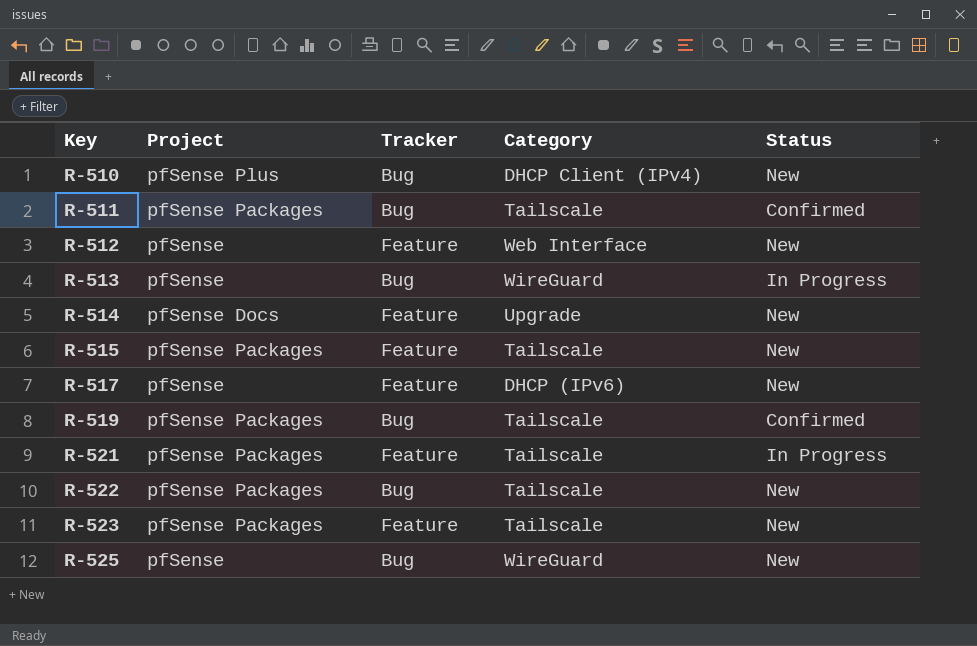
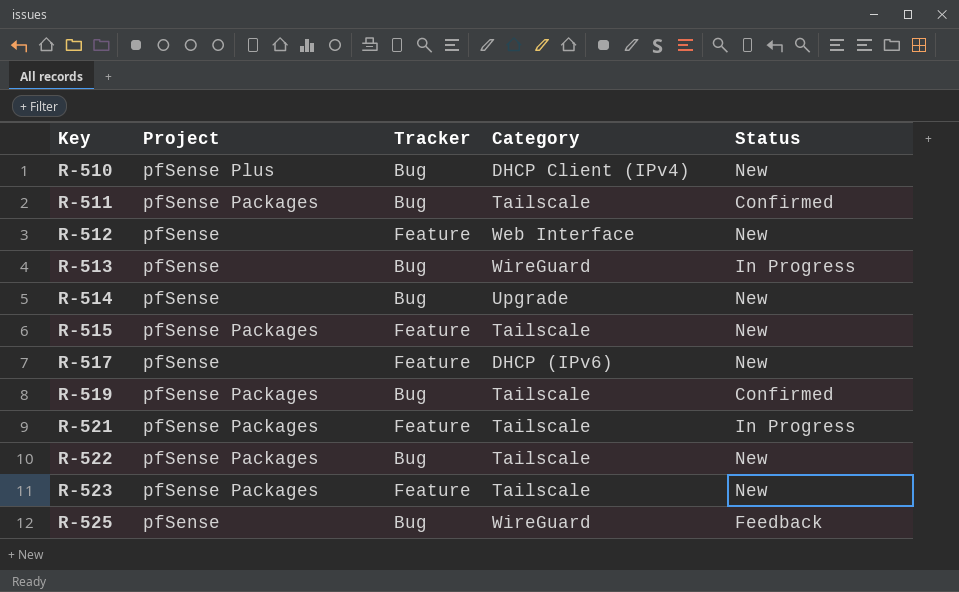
R-514 | Project: pfSense Docs -> pfSense
R-514 | Tracker: Feature -> Bug
R-525 | Status: New -> Feedback

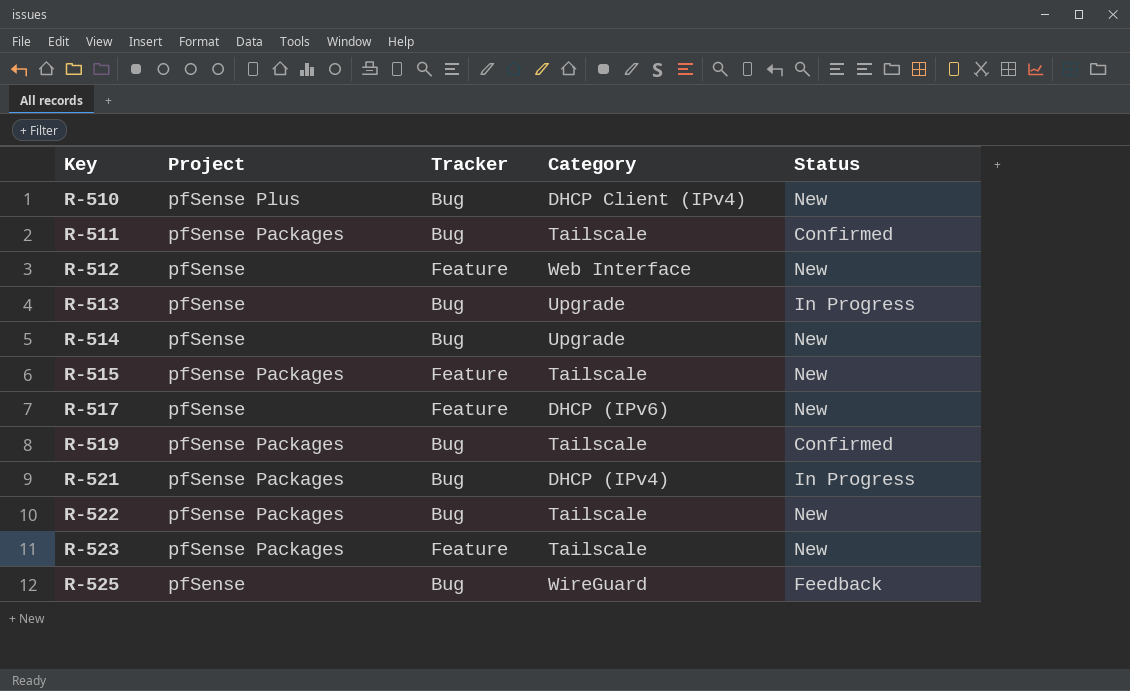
R-513 | Category: WireGuard -> Upgrade
R-521 | Tracker: Feature -> Bug
R-521 | Category: Tailscale -> DHCP (IPv4)

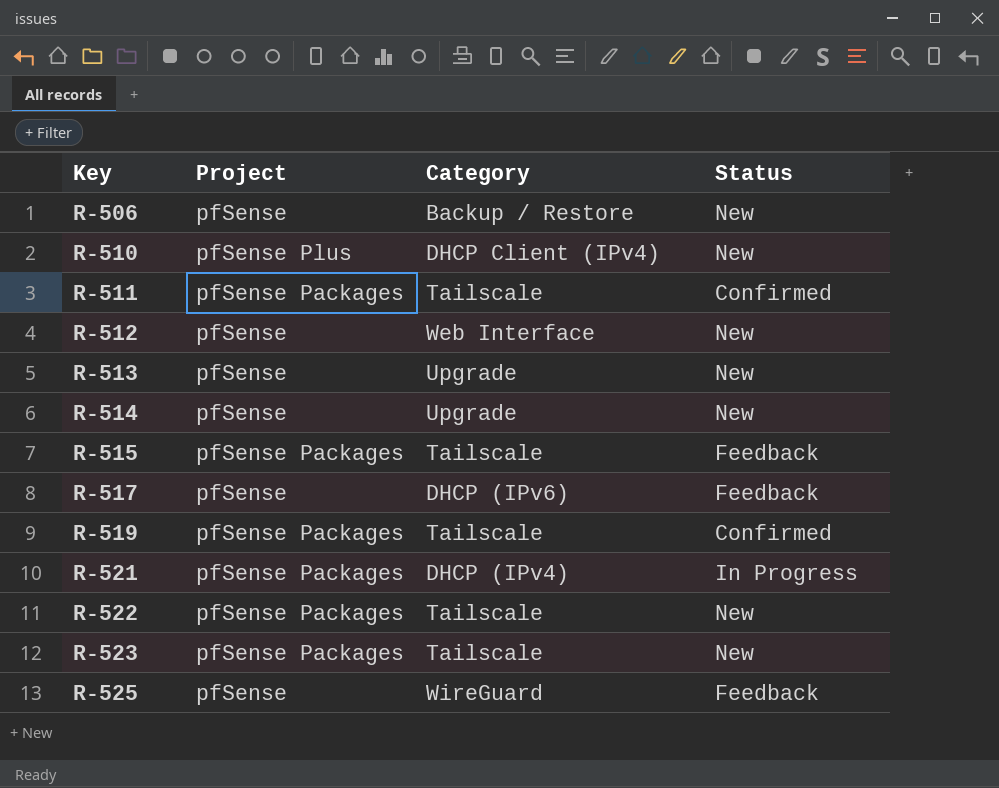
column Tracker | position: 3 -> none
row R-506: none -> pfSense | Backup / Restore | New
R-513 | Status: In Progress -> New
R-515 | Status: New -> Feedback
R-517 | Status: New -> Feedback

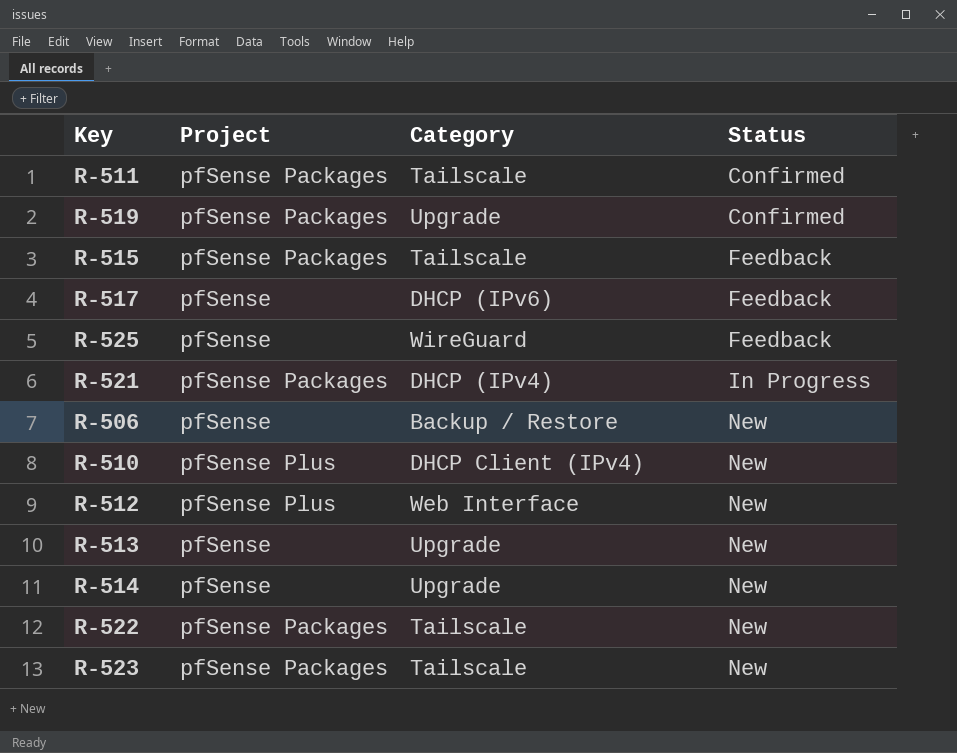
row order: Key ascending -> Status ascending
R-519 | Category: Tailscale -> Upgrade
R-512 | Project: pfSense -> pfSense Plus

